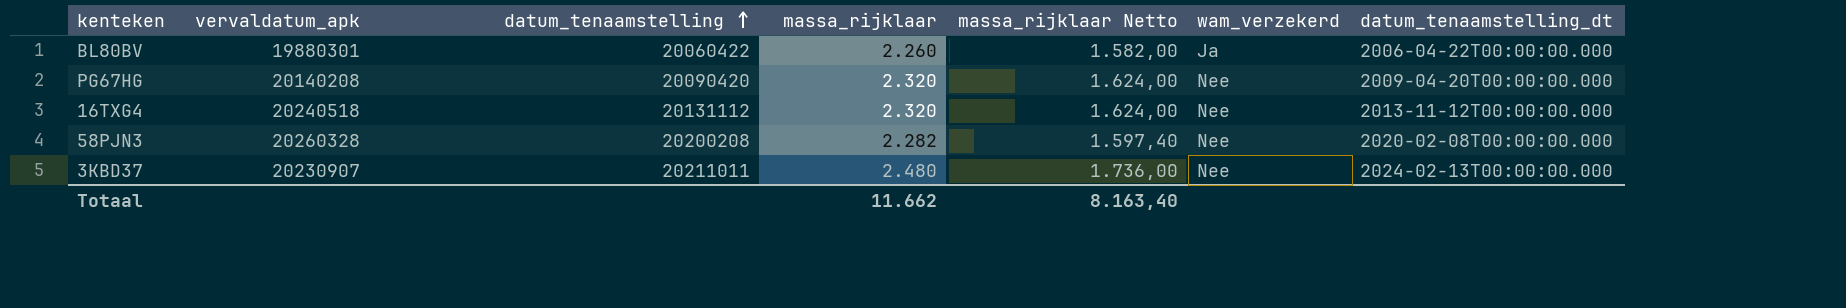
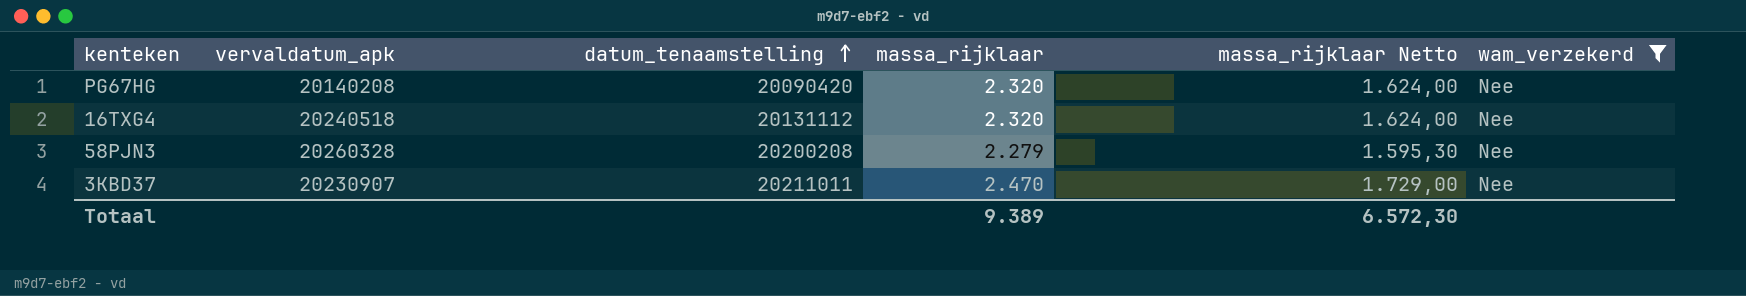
filter: none -> wam_verzekerd = Nee
column datum_tenaamstelling_dt | position: 7 -> none
58PJN3 | massa_rijklaar: 2.282 -> 2.279
58PJN3 | massa_rijklaar Netto: 1.597,40 -> 1.595,30
3KBD37 | massa_rijklaar: 2.480 -> 2.470
3KBD37 | massa_rijklaar Netto: 1.736,00 -> 1.729,00
Totaal | massa_rijklaar: 11.662 -> 9.389
Totaal | massa_rijklaar Netto: 8.163,40 -> 6.572,30

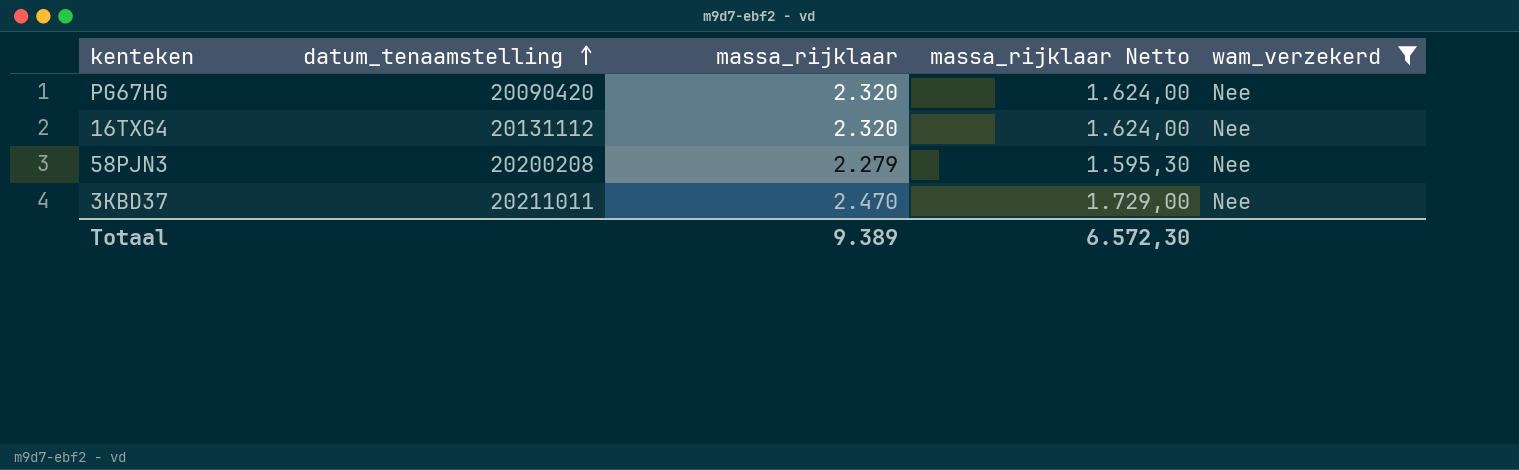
column vervaldatum_apk | position: 2 -> none

